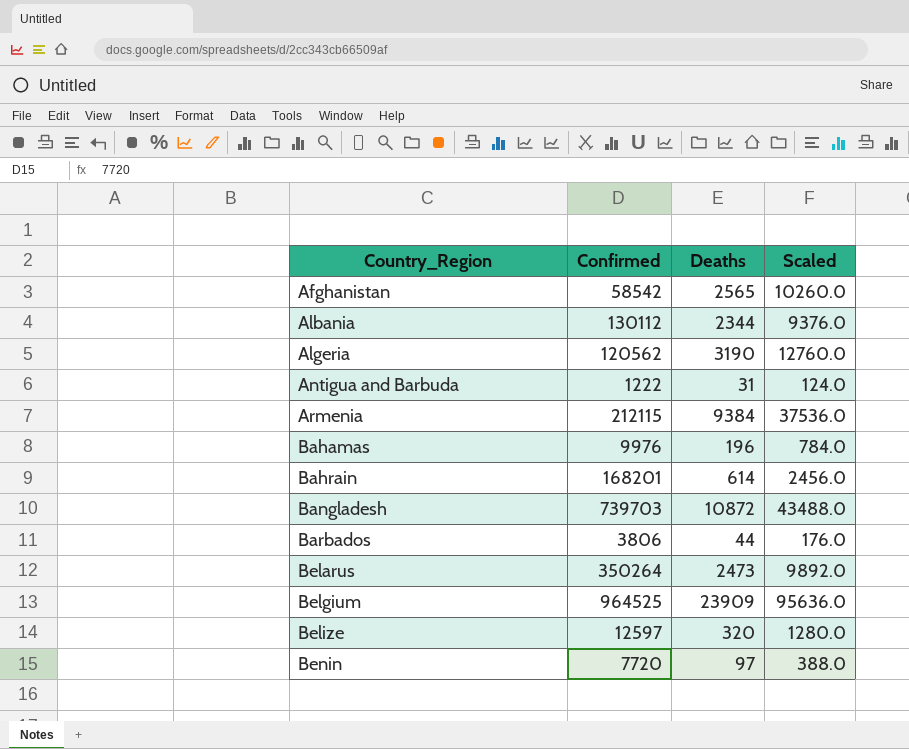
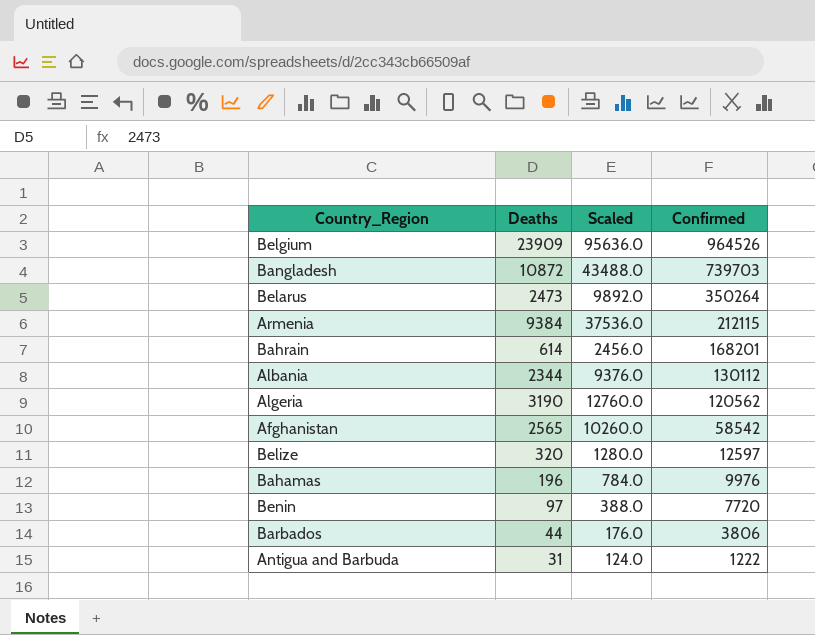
row order: Country_Region ascending -> Confirmed descending
column Confirmed | position: 2 -> 4
Belgium | Confirmed: 964525 -> 964526

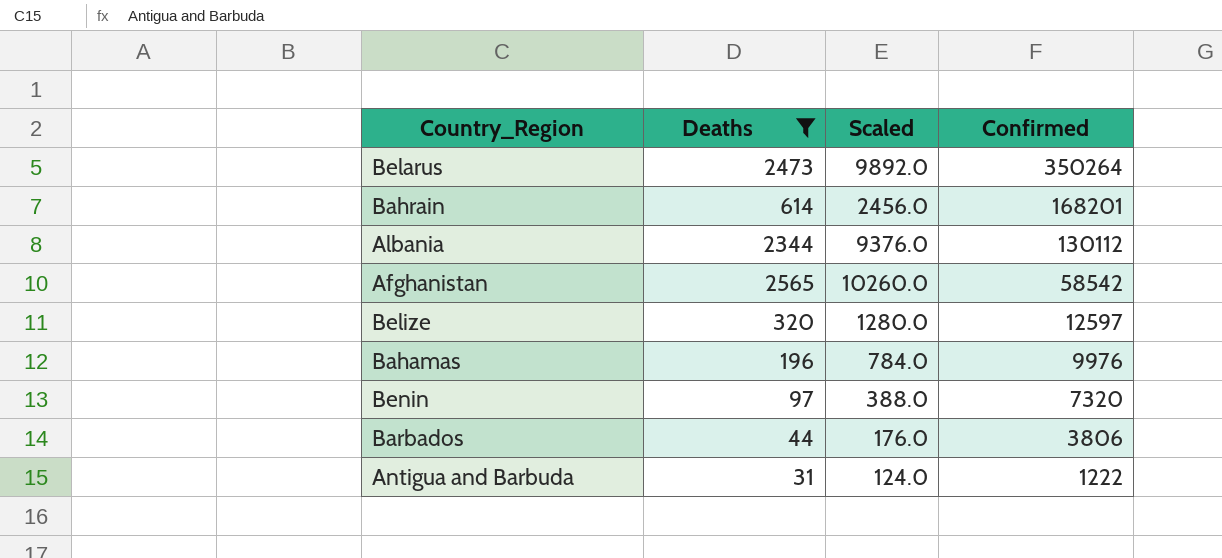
filter: none -> Deaths <= 2565
Benin | Confirmed: 7720 -> 7320

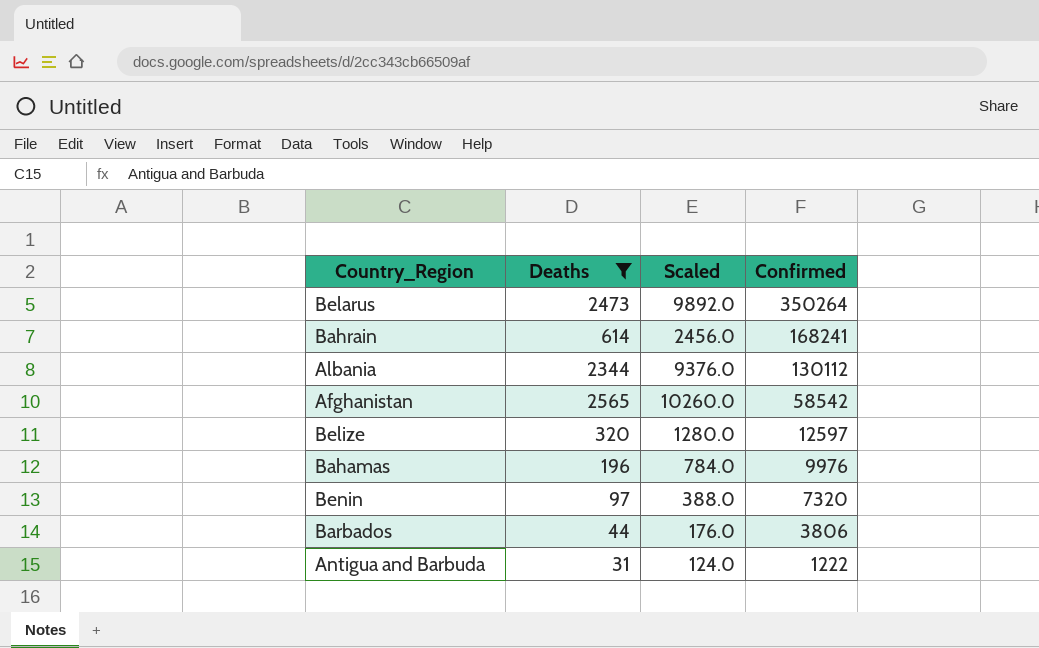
Bahrain | Confirmed: 168201 -> 168241

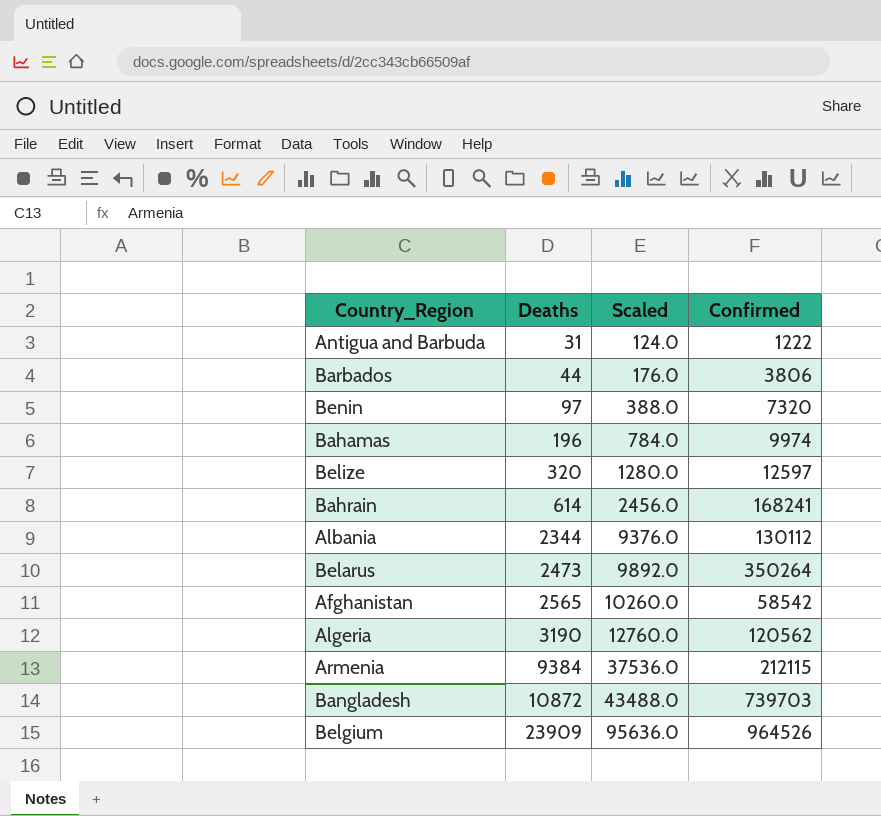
filter: Deaths <= 2565 -> none
row order: Confirmed descending -> Deaths ascending
Bahamas | Confirmed: 9976 -> 9974

